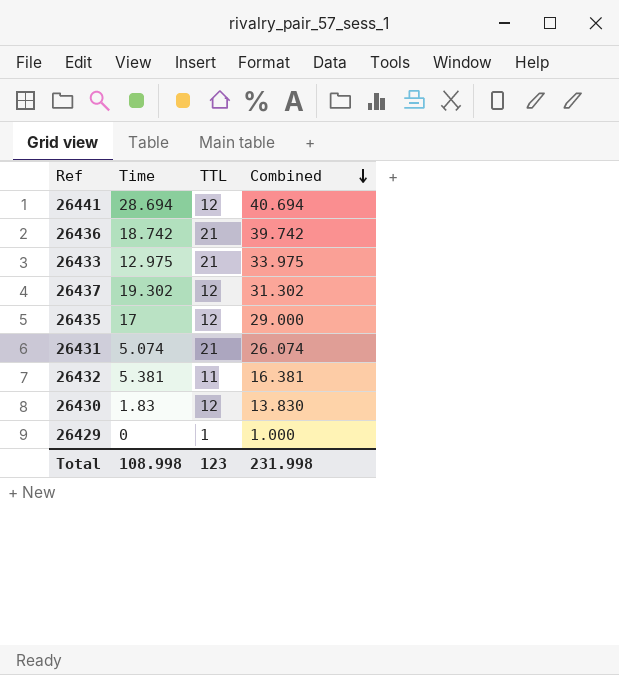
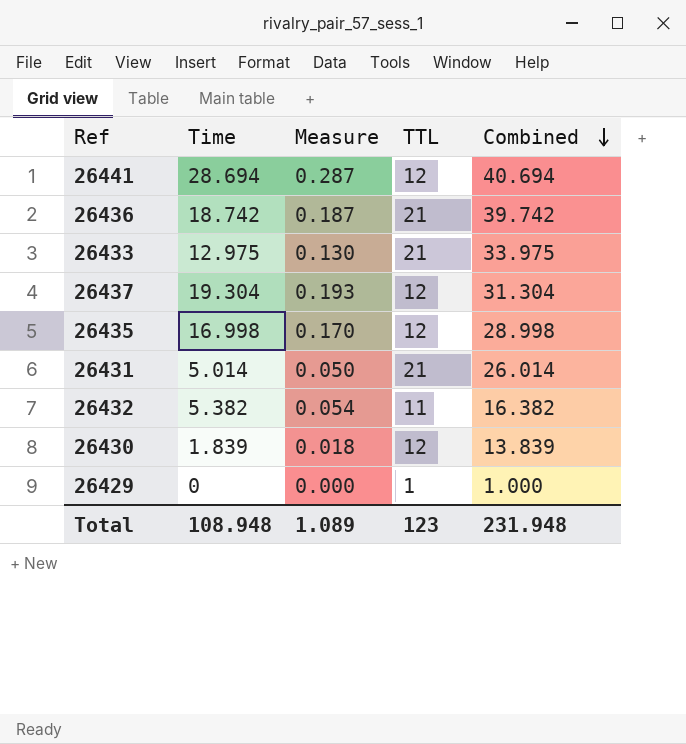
column Measure | formula: none -> [Time] * 0.01
26437 | Time: 19.302 -> 19.304
26437 | Combined: 31.302 -> 31.304
26435 | Time: 17 -> 16.998
26435 | Combined: 29.000 -> 28.998
26431 | Time: 5.074 -> 5.014
26431 | Combined: 26.074 -> 26.014
26432 | Time: 5.381 -> 5.382
26432 | Combined: 16.381 -> 16.382
26430 | Time: 1.83 -> 1.839
26430 | Combined: 13.830 -> 13.839
Total | Time: 108.998 -> 108.948
Total | Combined: 231.998 -> 231.948

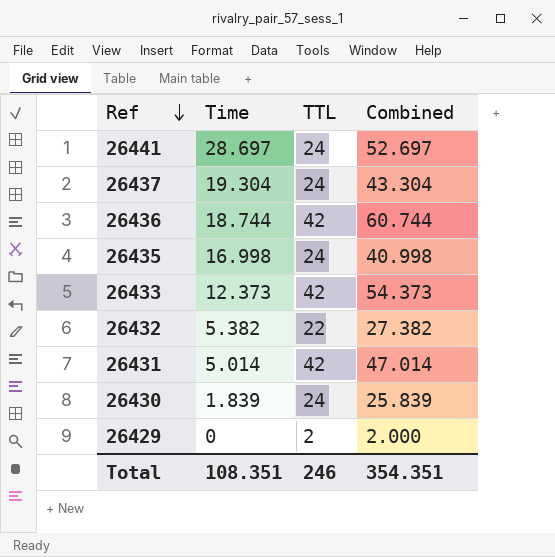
row order: Combined descending -> Ref descending
column Measure | formula: [Time] * 0.01 -> none
26441 | Time: 28.694 -> 28.697
26441 | TTL: 12 -> 24
26441 | Combined: 40.694 -> 52.697
26437 | TTL: 12 -> 24
26437 | Combined: 31.304 -> 43.304
26436 | Time: 18.742 -> 18.744
26436 | TTL: 21 -> 42
26436 | Combined: 39.742 -> 60.744
26435 | TTL: 12 -> 24
26435 | Combined: 28.998 -> 40.998
26433 | Time: 12.975 -> 12.373
26433 | TTL: 21 -> 42
26433 | Combined: 33.975 -> 54.373
26432 | TTL: 11 -> 22
26432 | Combined: 16.382 -> 27.382
26431 | TTL: 21 -> 42
26431 | Combined: 26.014 -> 47.014
26430 | TTL: 12 -> 24
26430 | Combined: 13.839 -> 25.839
26429 | TTL: 1 -> 2
26429 | Combined: 1.000 -> 2.000
Total | Time: 108.948 -> 108.351
Total | TTL: 123 -> 246
Total | Combined: 231.948 -> 354.351

